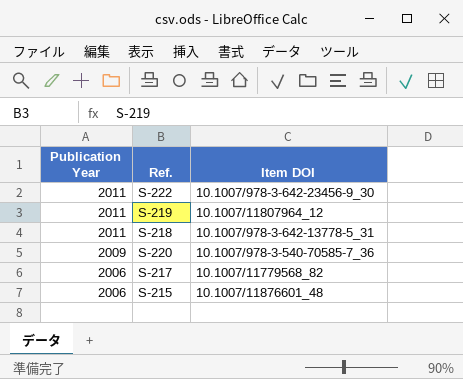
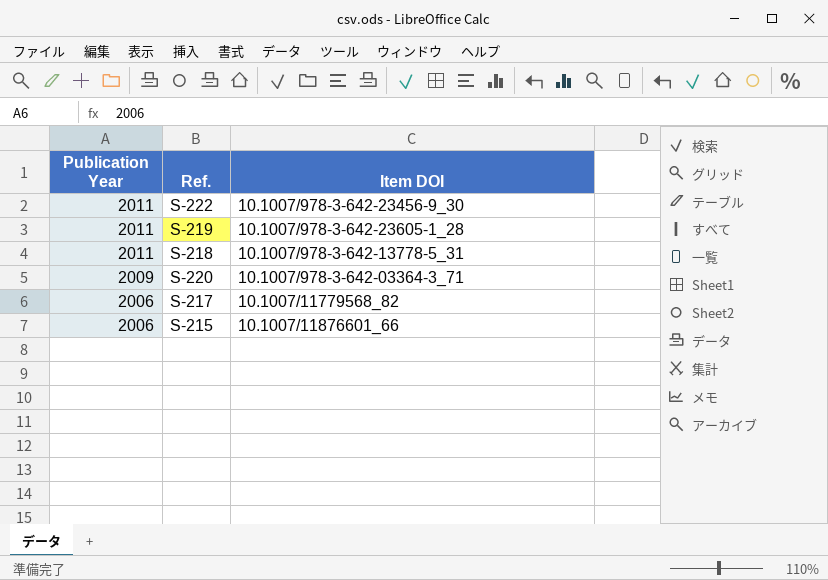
S-219 | Item DOI: 10.1007/11807964_12 -> 10.1007/978-3-642-23605-1_28
S-220 | Item DOI: 10.1007/978-3-540-70585-7_36 -> 10.1007/978-3-642-03364-3_71
S-215 | Item DOI: 10.1007/11876601_48 -> 10.1007/11876601_66

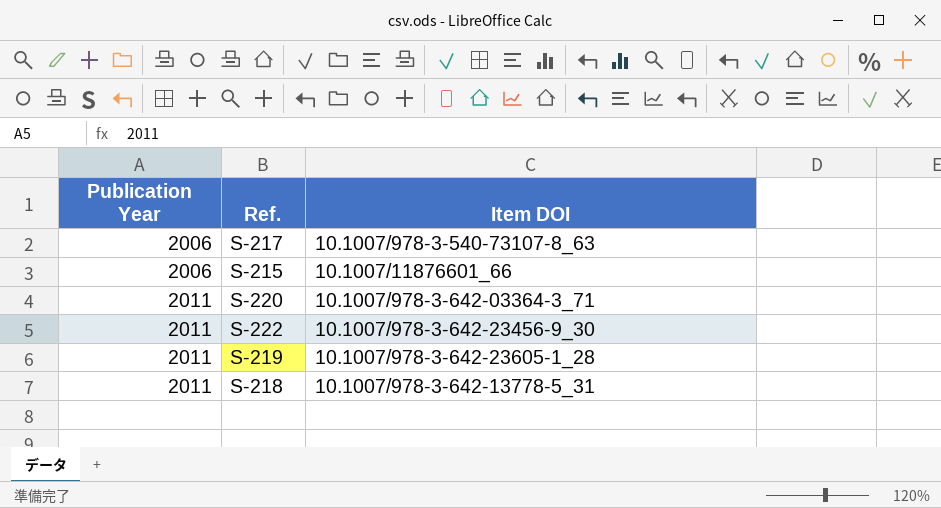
row order: Publication Year descending -> Publication Year ascending
S-217 | Item DOI: 10.1007/11779568_82 -> 10.1007/978-3-540-73107-8_63
S-220 | Publication Year: 2009 -> 2011

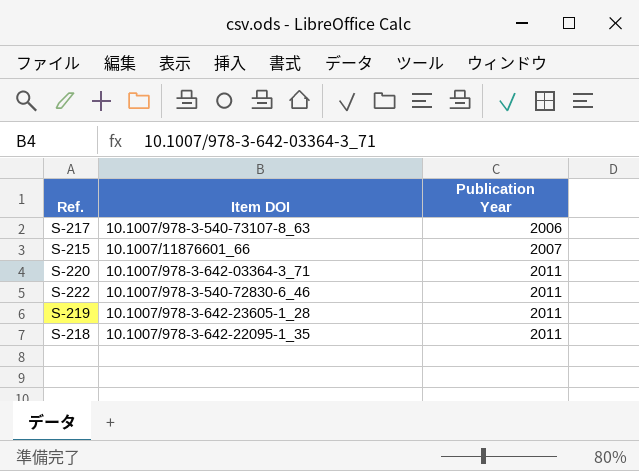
column Publication Year | position: 1 -> 3
S-215 | Publication Year: 2006 -> 2007
S-222 | Item DOI: 10.1007/978-3-642-23456-9_30 -> 10.1007/978-3-540-72830-6_46
S-218 | Item DOI: 10.1007/978-3-642-13778-5_31 -> 10.1007/978-3-642-22095-1_35

